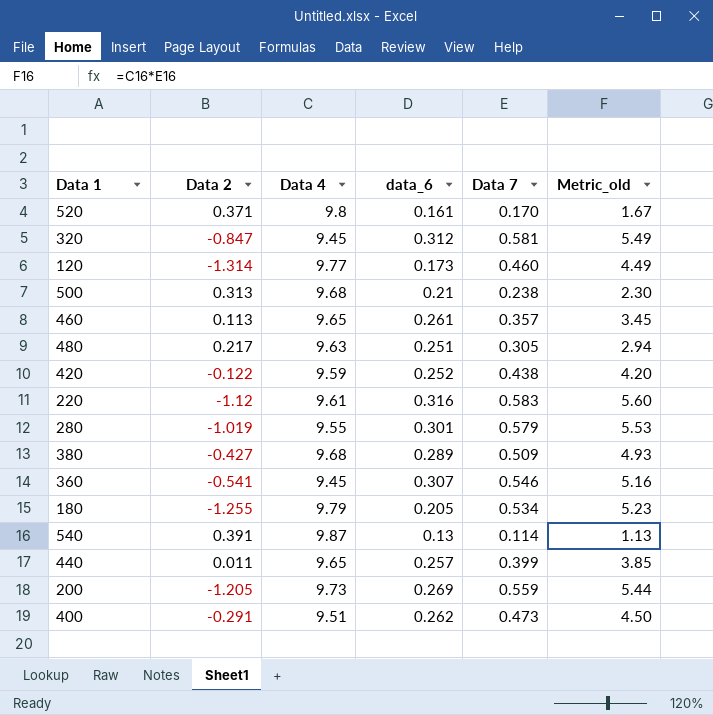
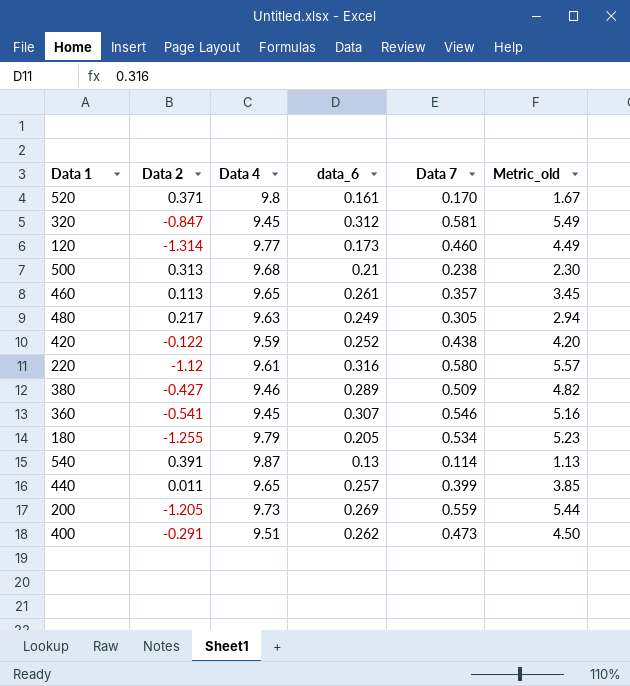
row 280: -1.019 | 9.55 | 0.301 | 0.579 | 5.53 -> none
480 | data_6: 0.251 -> 0.249
220 | Data 7: 0.583 -> 0.580
220 | Metric_old: 5.60 -> 5.57
380 | Data 4: 9.68 -> 9.46
380 | Metric_old: 4.93 -> 4.82

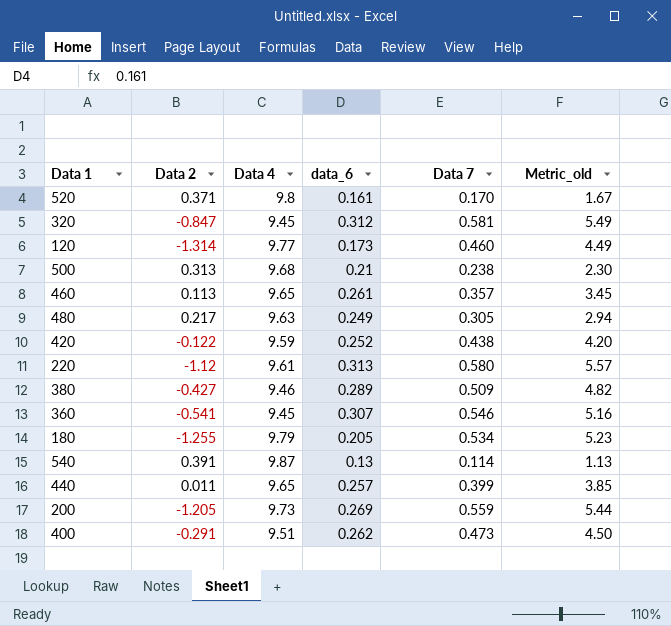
220 | data_6: 0.316 -> 0.313

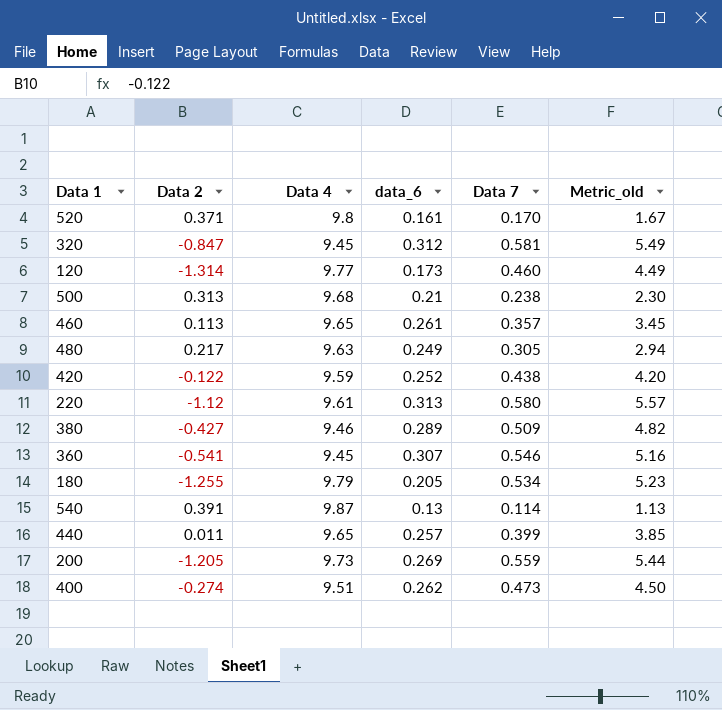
400 | Data 2: -0.291 -> -0.274

